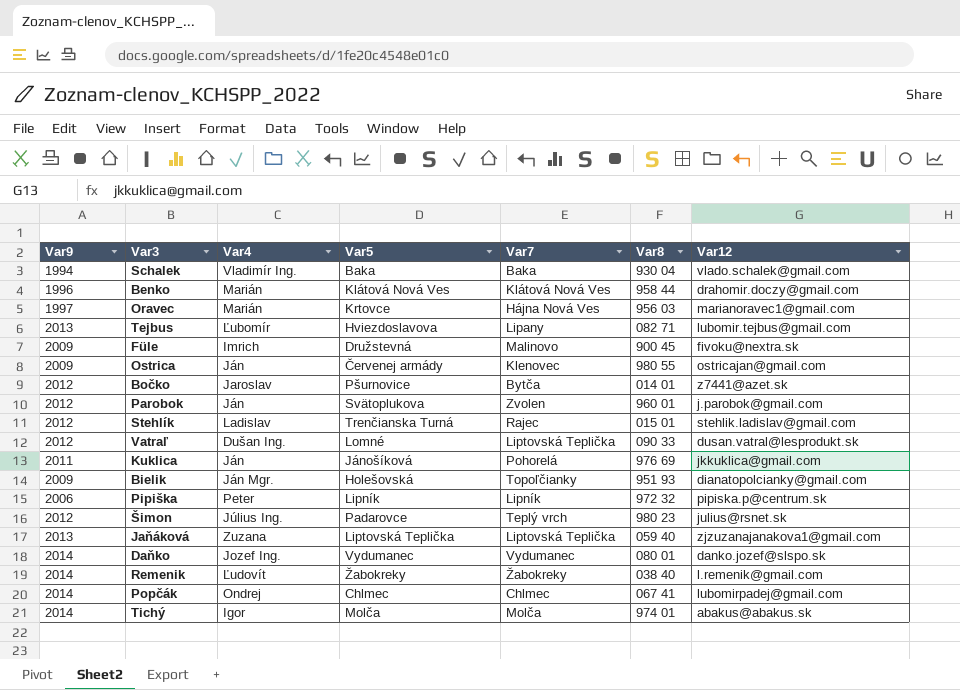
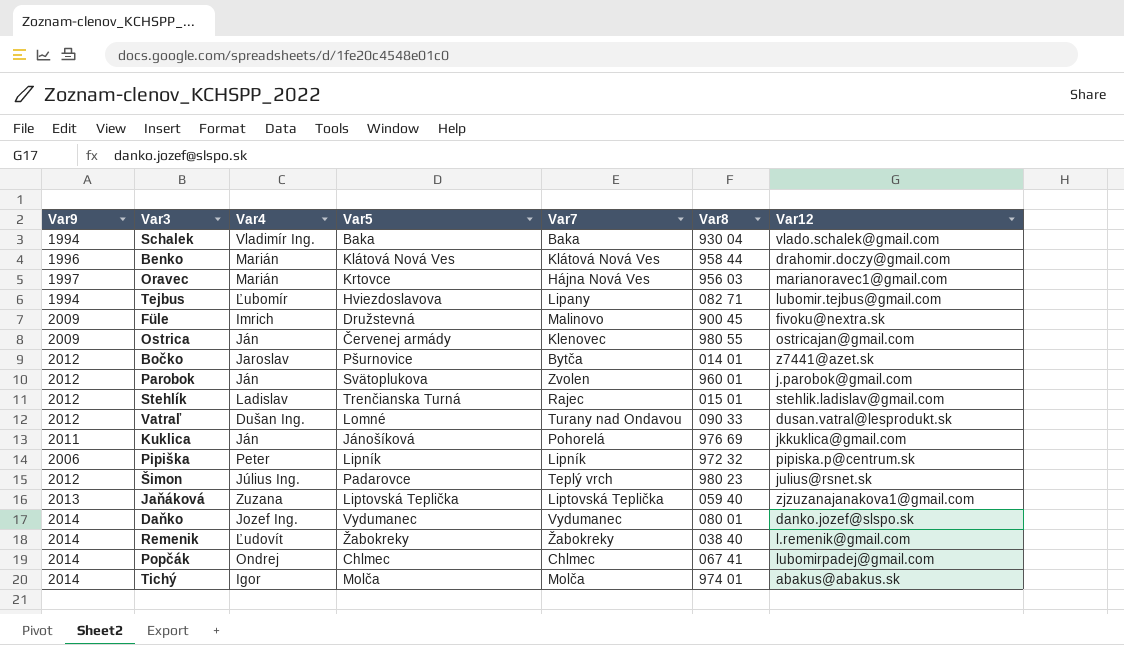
row Bielik: 2009 | Ján Mgr. | Holešovská | Topoľčianky | 951 93 | dianatopolcianky@gmail.com -> none
Tejbus | Var9: 2013 -> 1994
Vatraľ | Var7: Liptovská Teplička -> Turany nad Ondavou

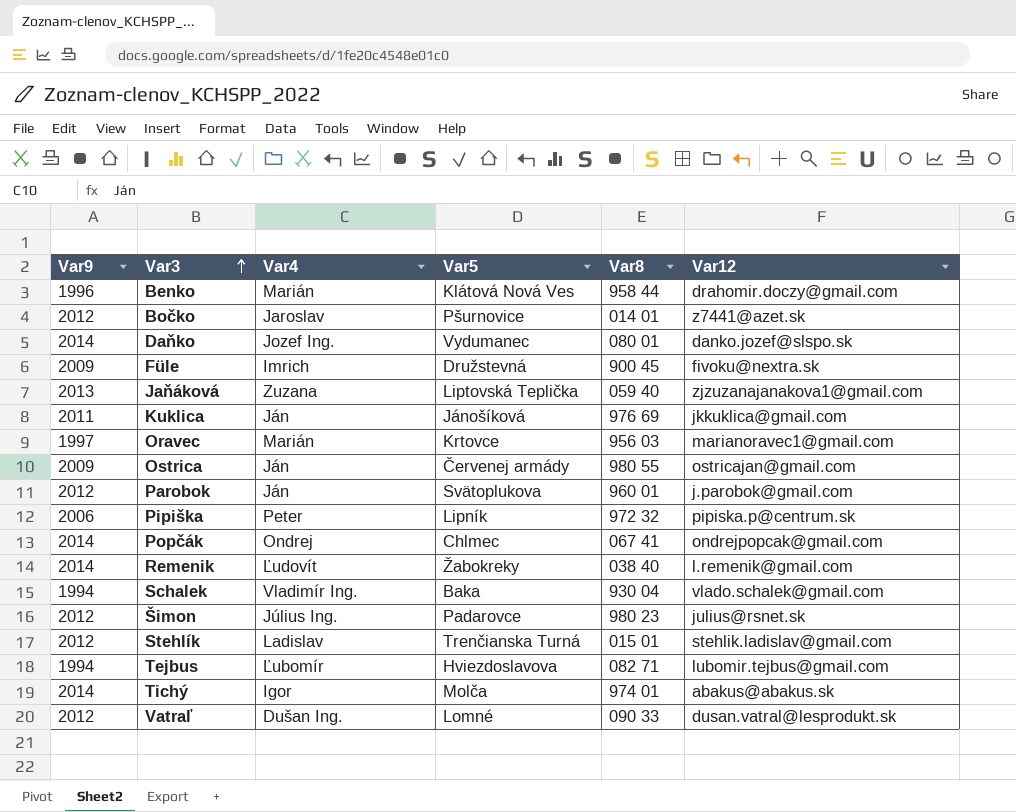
row order: none -> Var3 ascending
column Var7 | position: 5 -> none
Popčák | Var12: lubomirpadej@gmail.com -> ondrejpopcak@gmail.com

